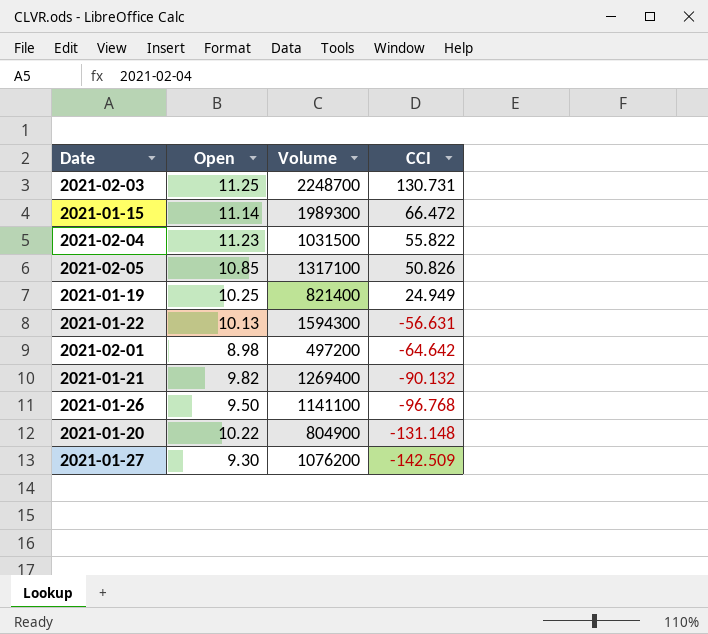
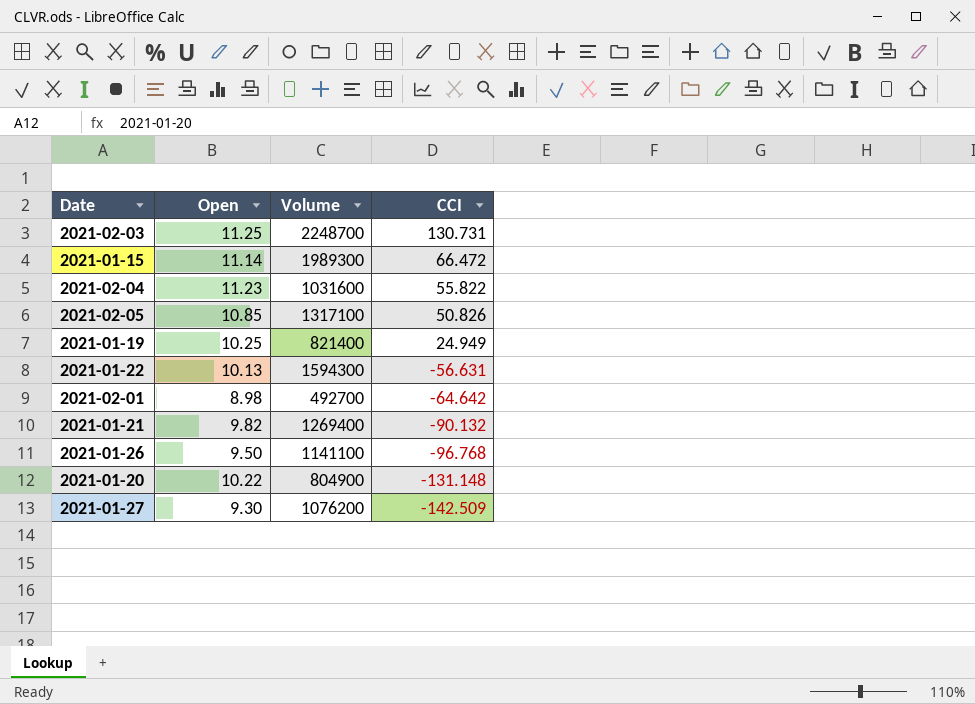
2021-02-04 | Volume: 1031500 -> 1031600
2021-02-01 | Volume: 497200 -> 492700

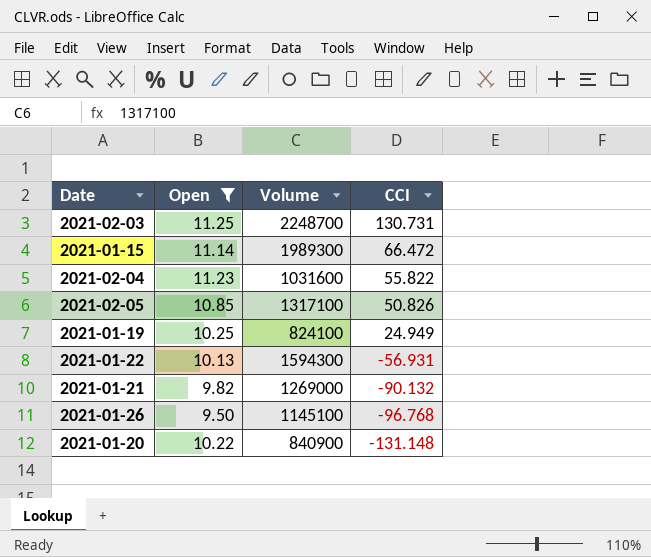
filter: none -> Open >= 9.50
2021-01-19 | Volume: 821400 -> 824100
2021-01-22 | CCI: -56.631 -> -56.931
2021-01-21 | Volume: 1269400 -> 1269000
2021-01-26 | Volume: 1141100 -> 1145100
2021-01-20 | Volume: 804900 -> 840900

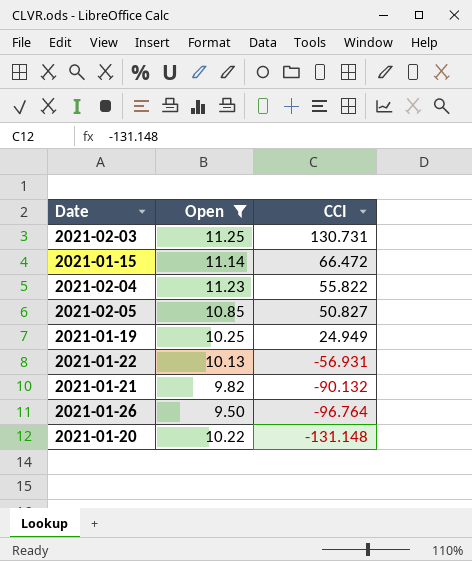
column Volume | position: 3 -> none
2021-02-05 | CCI: 50.826 -> 50.827
2021-01-26 | CCI: -96.768 -> -96.764

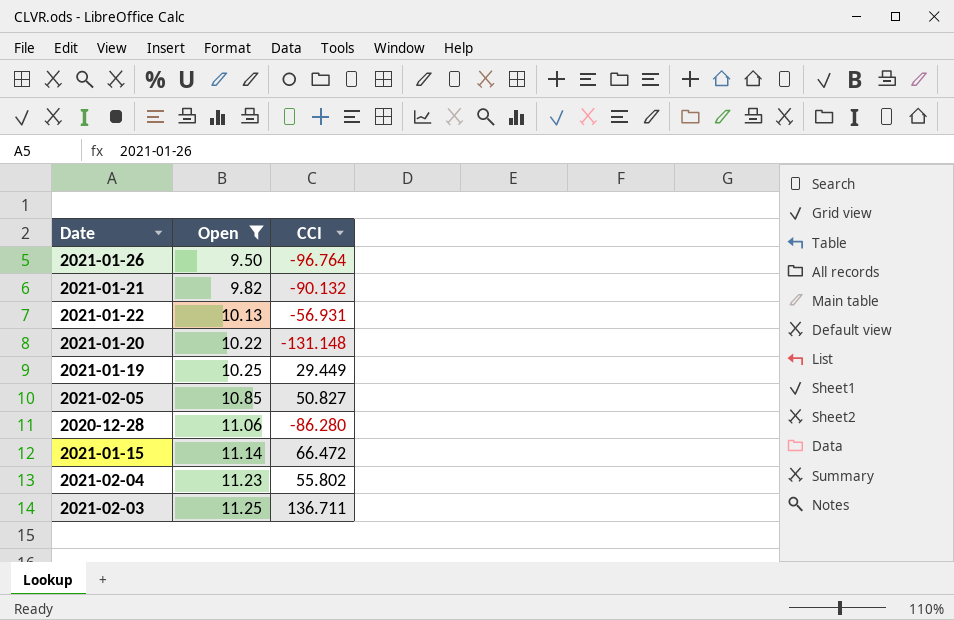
row order: CCI descending -> Open ascending
2021-01-19 | CCI: 24.949 -> 29.449
row 2020-12-28: none -> 11.06 | -86.280
2021-02-04 | CCI: 55.822 -> 55.802
2021-02-03 | CCI: 130.731 -> 136.711

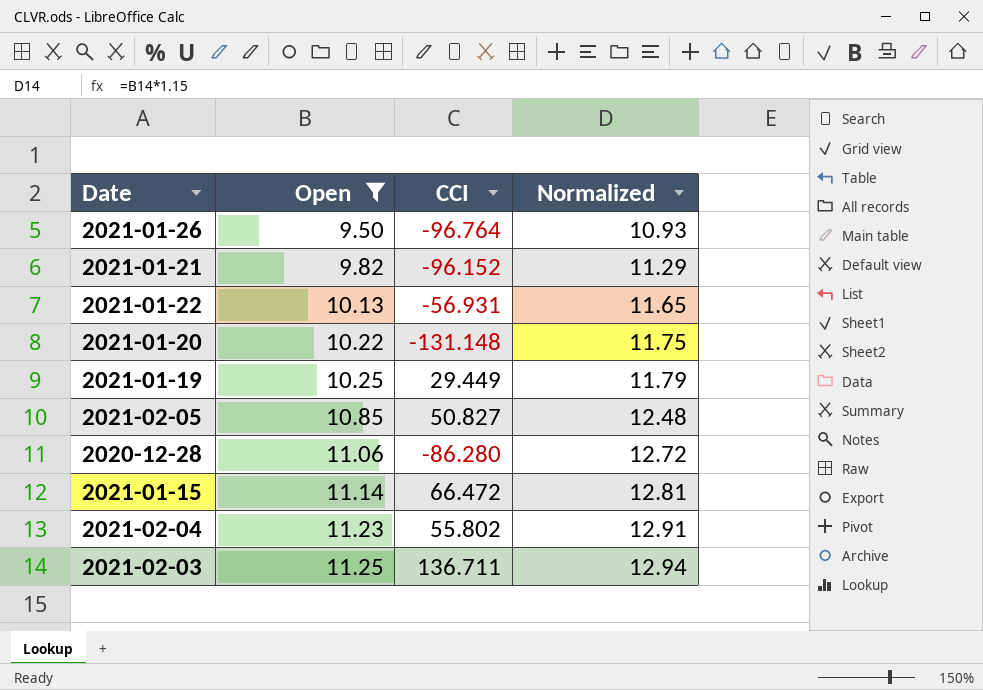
column Normalized | formula: none -> [Open] * 1.15
2021-01-21 | CCI: -90.132 -> -96.152

